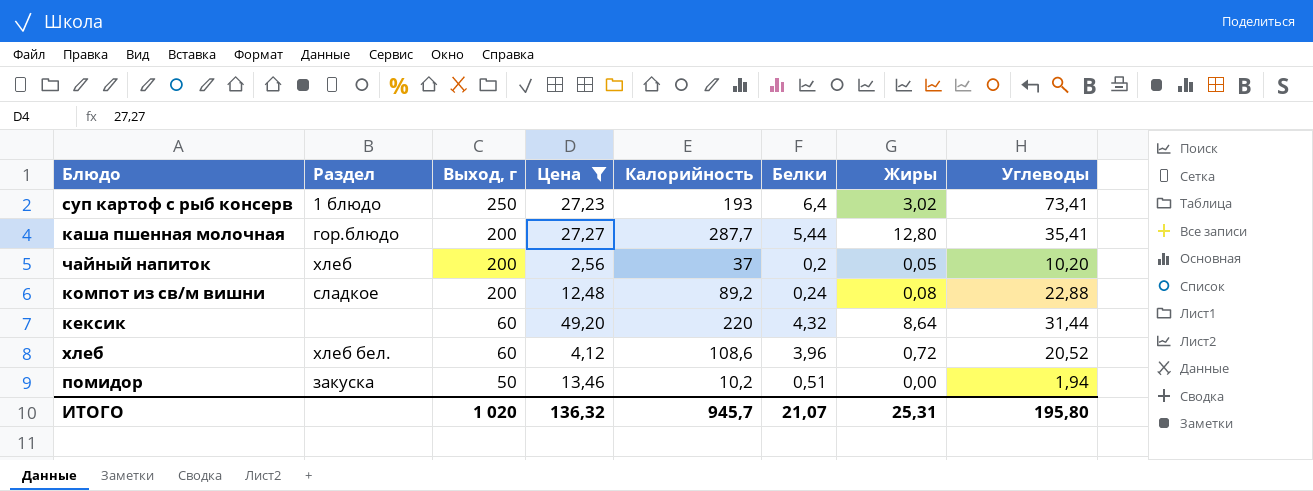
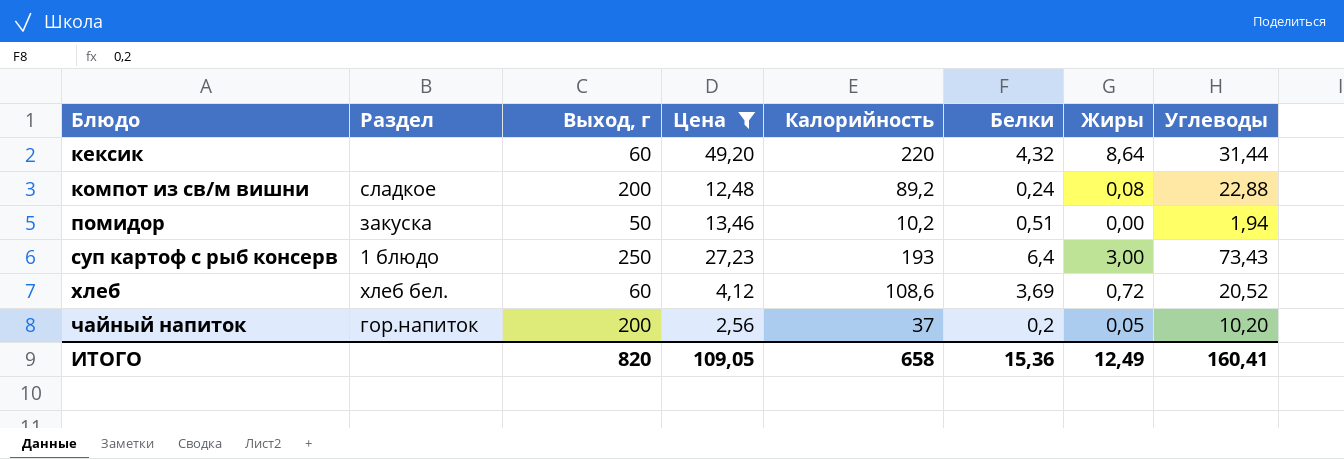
row order: Выход, г descending -> Блюдо ascending
row каша пшенная молочная: гор.блюдо | 200 | 27,27 | 287,7 | 5,44 | 12,80 | 35,41 -> none
суп картоф с рыб консерв | Жиры: 3,02 -> 3,00
суп картоф с рыб консерв | Углеводы: 73,41 -> 73,43
хлеб | Белки: 3,96 -> 3,69
чайный напиток | Раздел: хлеб -> гор.напиток
ИТОГО | Выход, г: 1 020 -> 820
ИТОГО | Цена: 136,32 -> 109,05
ИТОГО | Калорийность: 945,7 -> 658
ИТОГО | Белки: 21,07 -> 15,36
ИТОГО | Жиры: 25,31 -> 12,49
ИТОГО | Углеводы: 195,80 -> 160,41

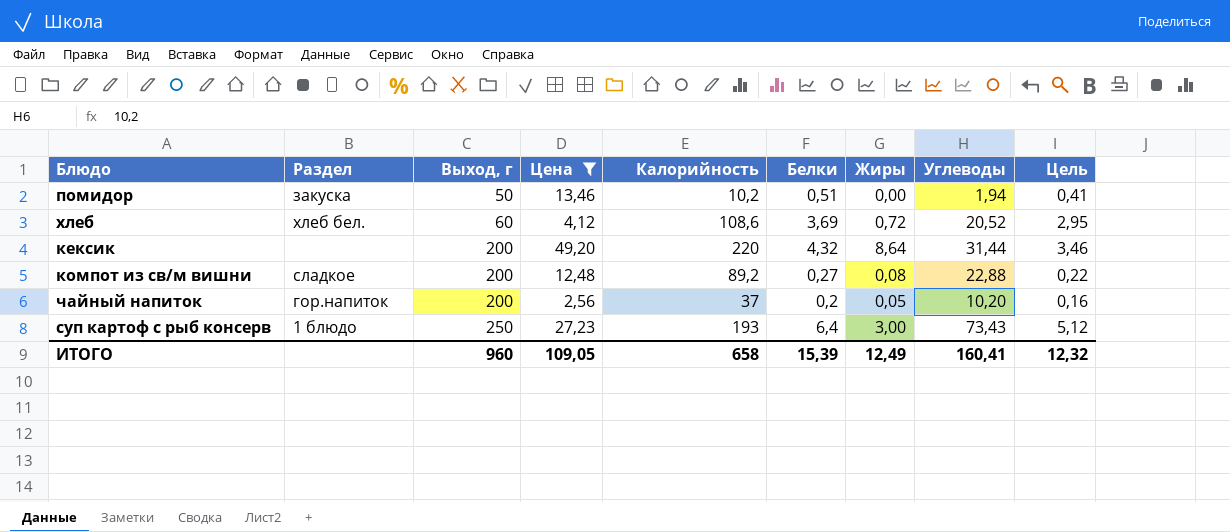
row order: Блюдо ascending -> Выход, г ascending
column Цель | formula: none -> [Белки] * 0,8
кексик | Выход, г: 60 -> 200
компот из св/м вишни | Белки: 0,24 -> 0,27
ИТОГО | Выход, г: 820 -> 960
ИТОГО | Белки: 15,36 -> 15,39

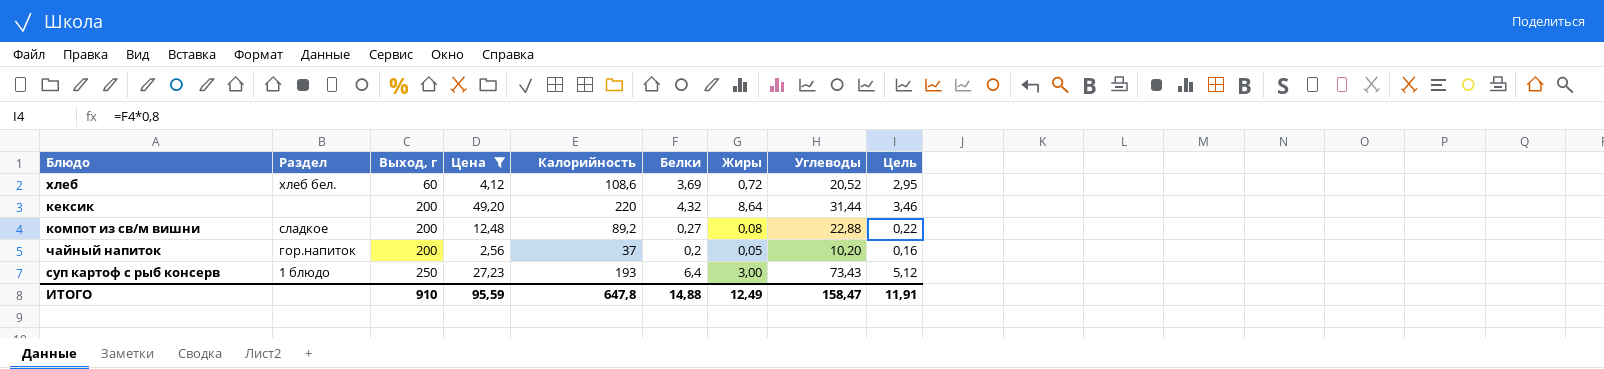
row помидор: закуска | 50 | 13,46 | 10,2 | 0,51 | 0,00 | 1,94 | 0,41 -> none
ИТОГО | Выход, г: 960 -> 910
ИТОГО | Цена: 109,05 -> 95,59
ИТОГО | Калорийность: 658 -> 647,8
ИТОГО | Белки: 15,39 -> 14,88
ИТОГО | Углеводы: 160,41 -> 158,47
ИТОГО | Цель: 12,32 -> 11,91

